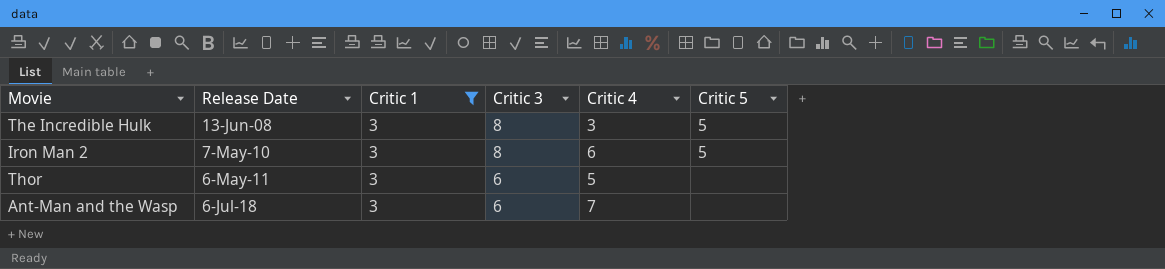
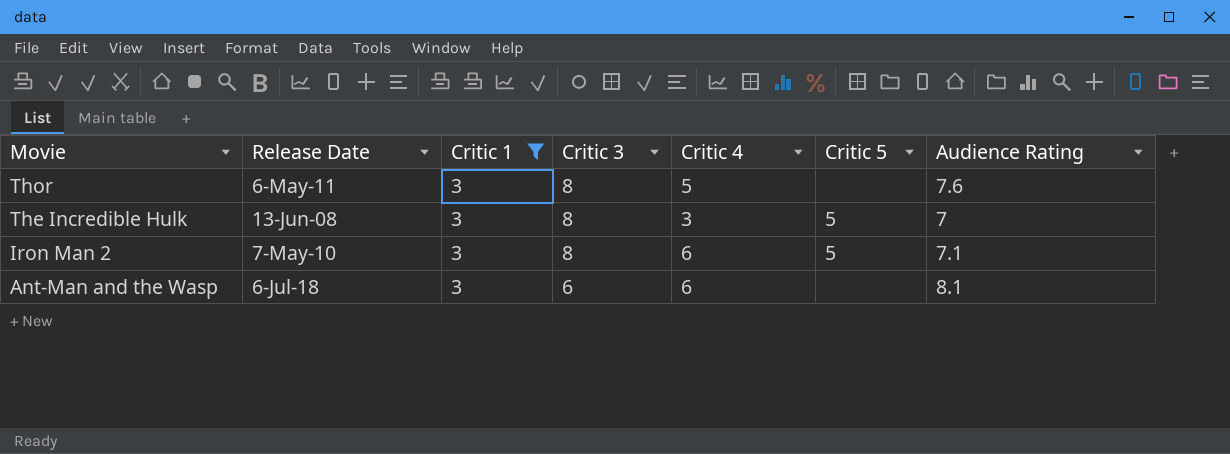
row order: Release Date ascending -> Movie descending
column Audience Rating | position: none -> 7
Thor | Critic 3: 6 -> 8
Ant-Man and the Wasp | Critic 4: 7 -> 6

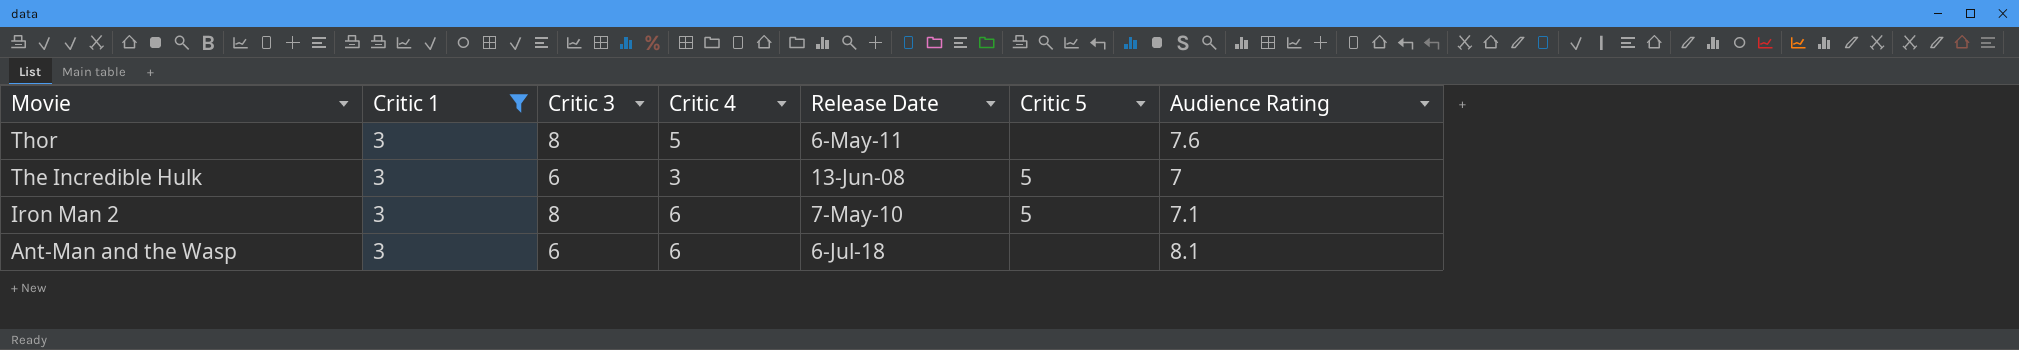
column Release Date | position: 2 -> 5
The Incredible Hulk | Critic 3: 8 -> 6

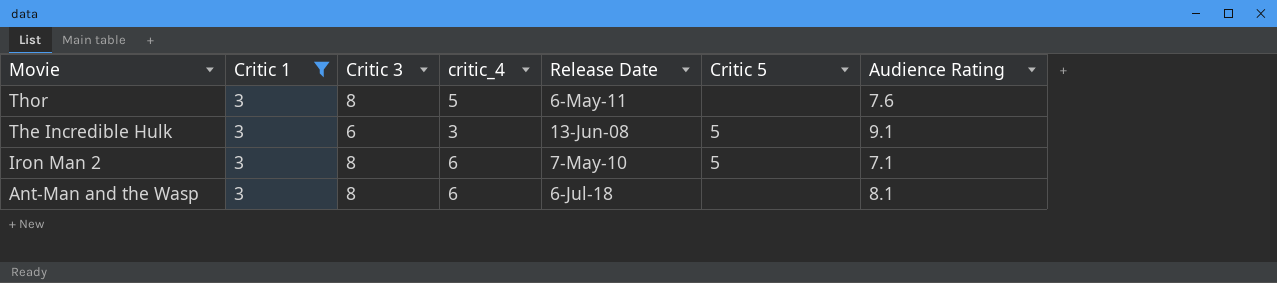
column name: Critic 4 -> critic_4
The Incredible Hulk | Audience Rating: 7 -> 9.1
Ant-Man and the Wasp | Critic 3: 6 -> 8

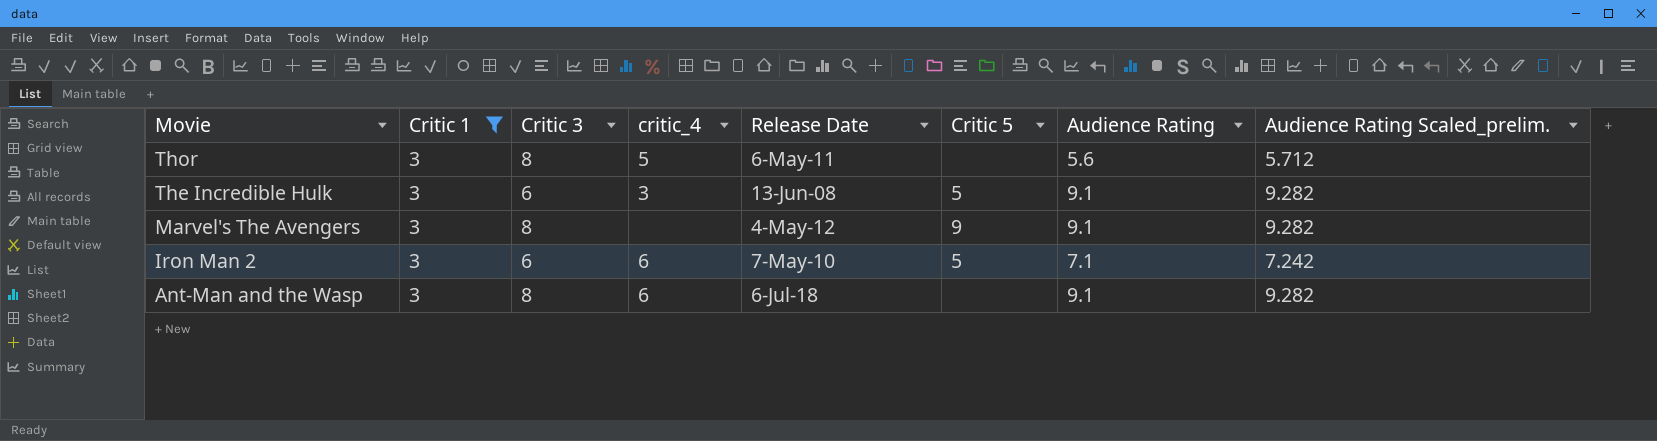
column Audience Rating Scaled_prelim. | formula: none -> [Audience Rating] * 1.02
Thor | Audience Rating: 7.6 -> 5.6
row Marvel's The Avengers: none -> 3 | 8 | none | 4-May-12 | 9 | 9.1 | 9.282
Iron Man 2 | Critic 3: 8 -> 6
Ant-Man and the Wasp | Audience Rating: 8.1 -> 9.1

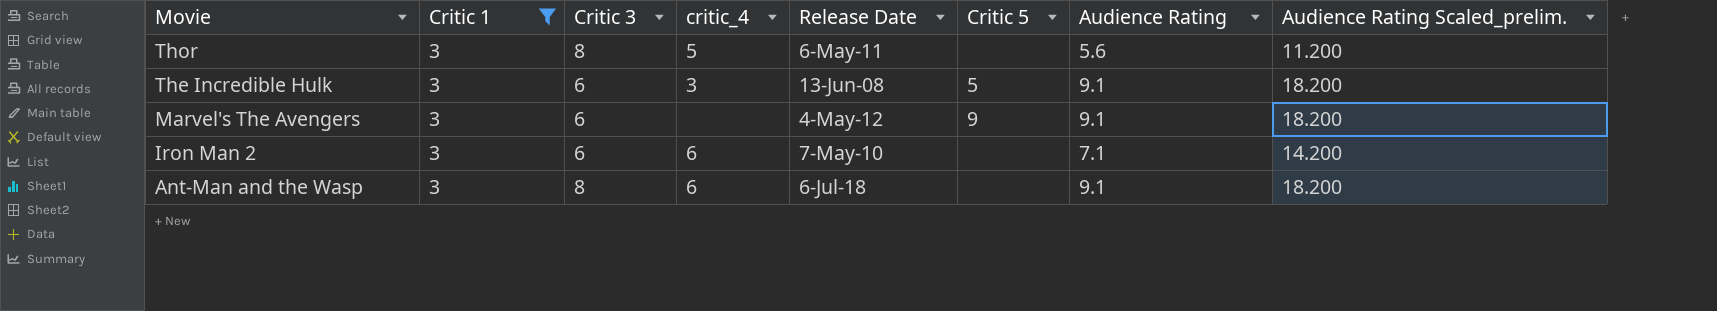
column Audience Rating Scaled_prelim. | formula: [Audience Rating] * 1.02 -> [Audience Rating] * 2
Marvel's The Avengers | Critic 3: 8 -> 6
Iron Man 2 | Critic 5: 5 -> none

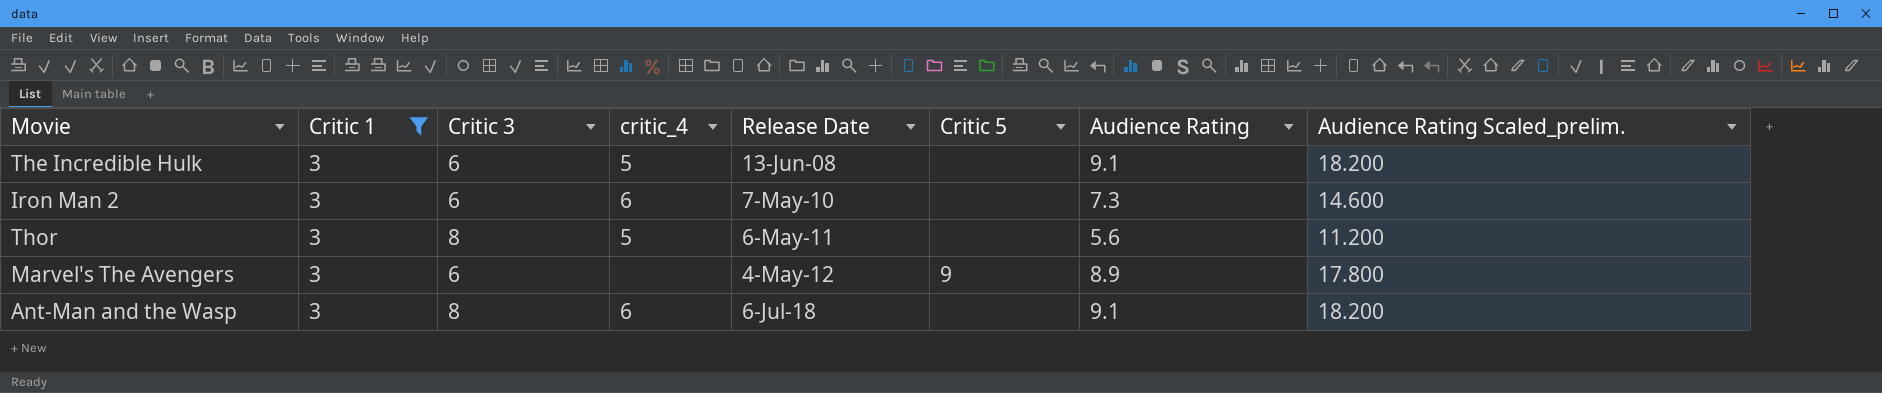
row order: Movie descending -> Release Date ascending
The Incredible Hulk | critic_4: 3 -> 5
The Incredible Hulk | Critic 5: 5 -> none
Iron Man 2 | Audience Rating: 7.1 -> 7.3
Iron Man 2 | Audience Rating Scaled_prelim.: 14.200 -> 14.600
Marvel's The Avengers | Audience Rating: 9.1 -> 8.9
Marvel's The Avengers | Audience Rating Scaled_prelim.: 18.200 -> 17.800

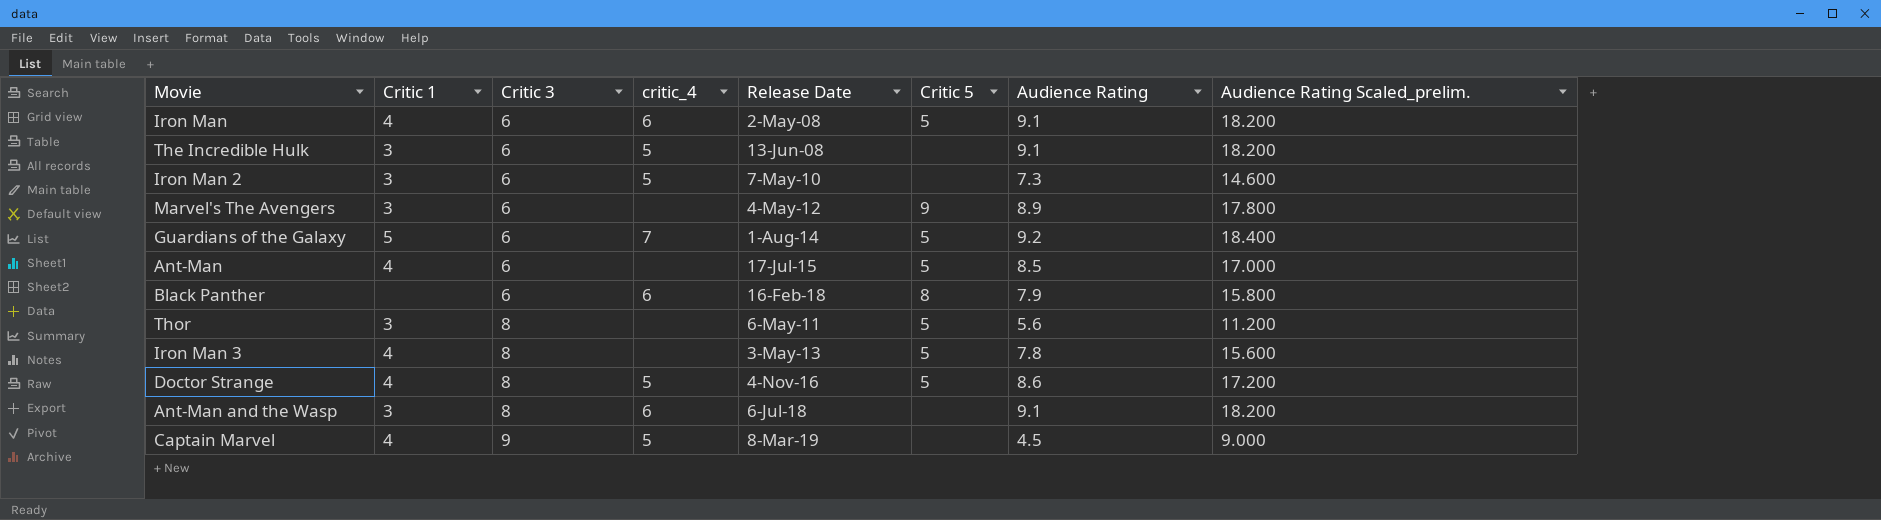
filter: Critic 1 = 3 -> none
row order: Release Date ascending -> Critic 3 ascending
Iron Man 2 | critic_4: 6 -> 5
Thor | critic_4: 5 -> none
Thor | Critic 5: none -> 5

